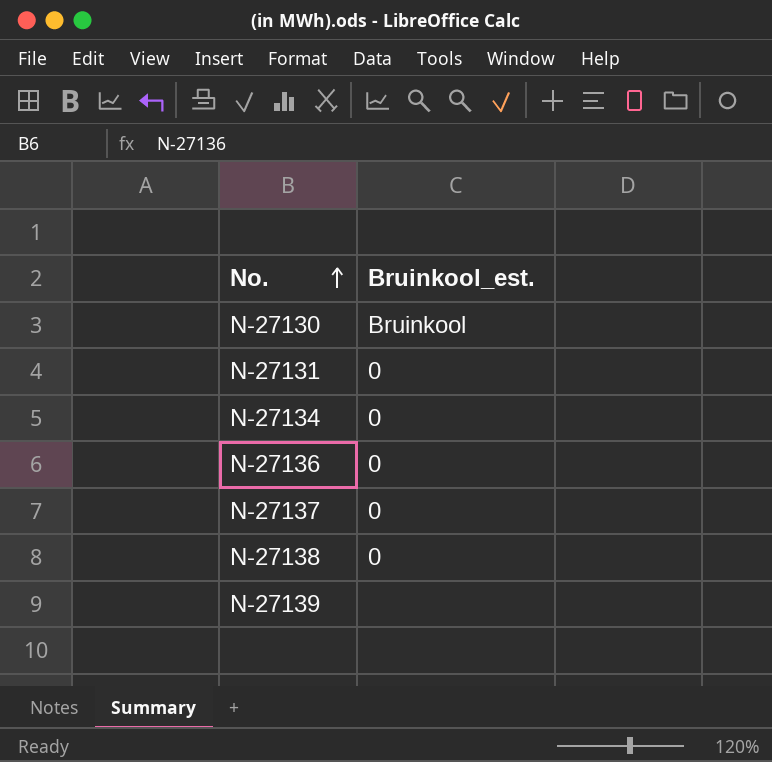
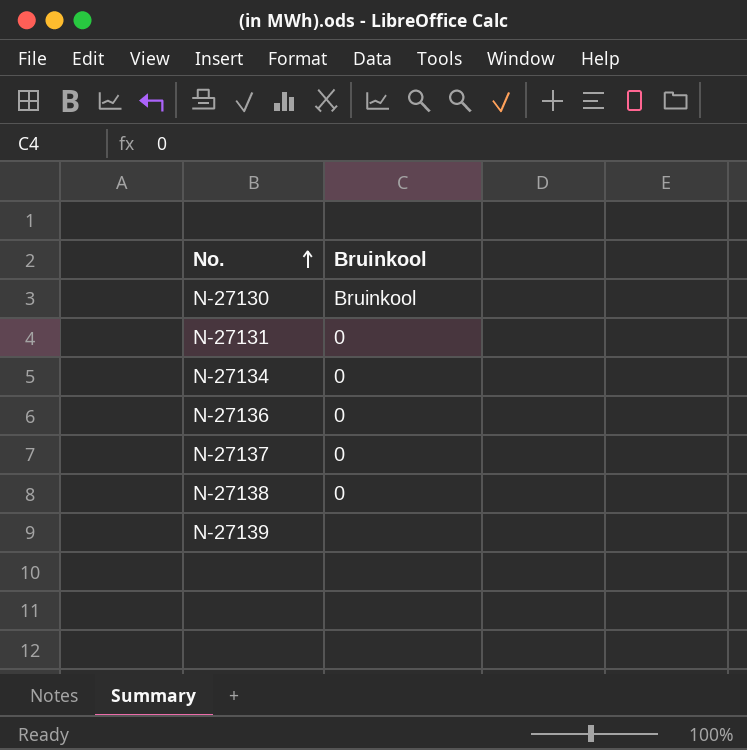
column name: Bruinkool_est. -> Bruinkool

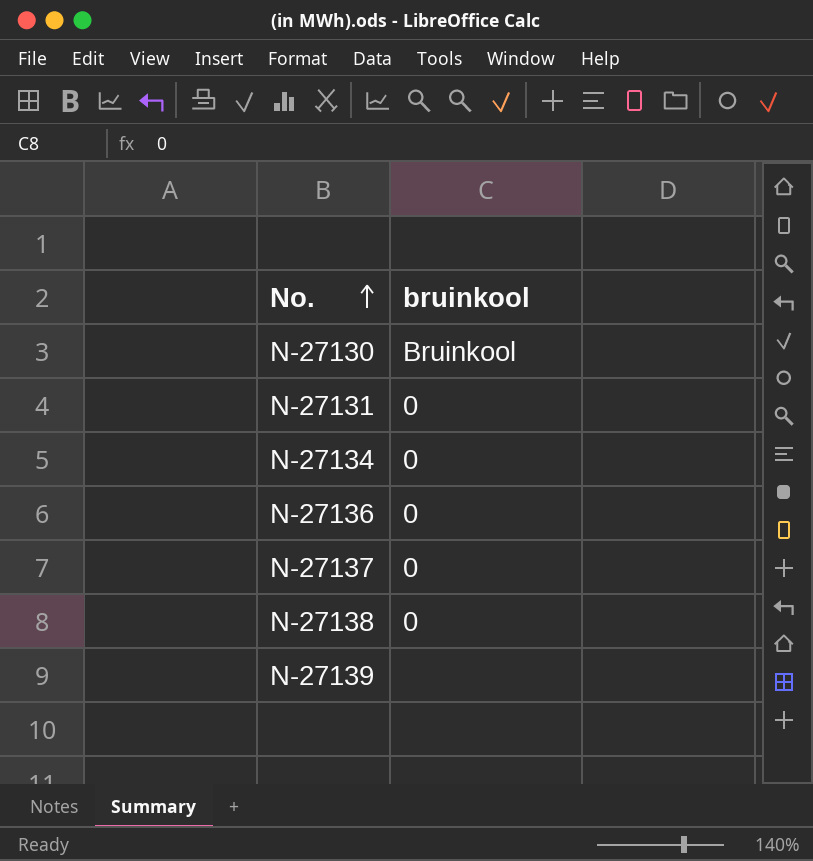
column name: Bruinkool -> bruinkool

